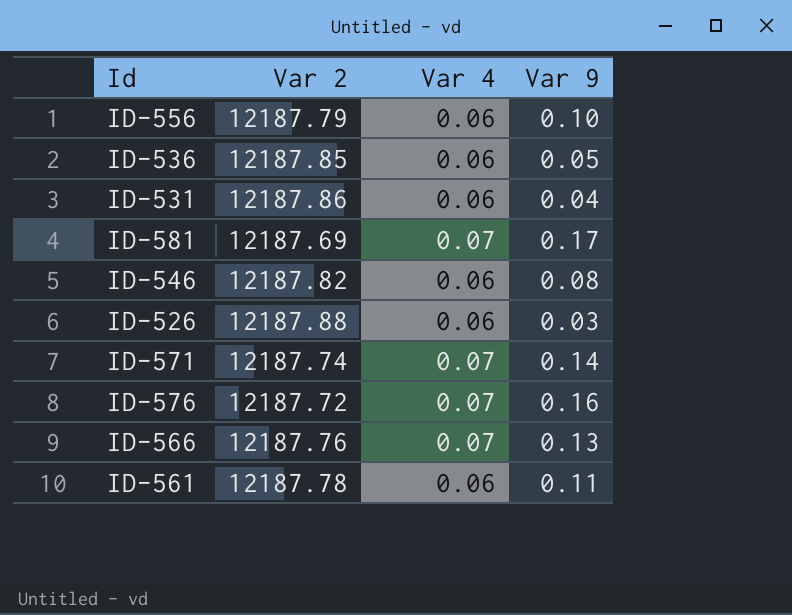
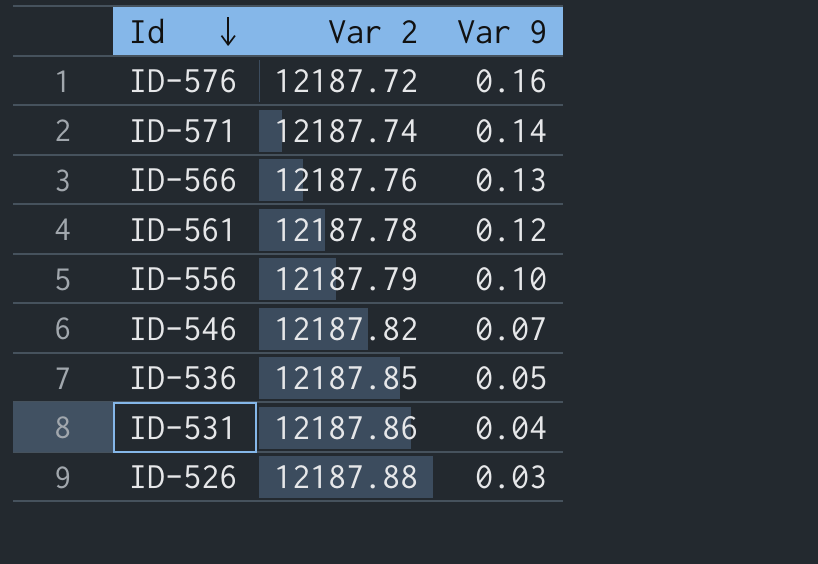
row order: none -> Id descending
column Var 4 | position: 3 -> none
row ID-581: 12187.69 | 0.07 | 0.17 -> none
ID-561 | Var 9: 0.11 -> 0.12
ID-546 | Var 9: 0.08 -> 0.07

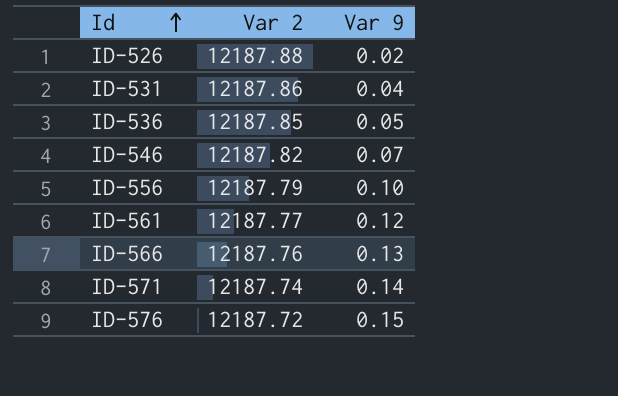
row order: Id descending -> Id ascending
ID-526 | Var 9: 0.03 -> 0.02
ID-561 | Var 2: 12187.78 -> 12187.77
ID-576 | Var 9: 0.16 -> 0.15

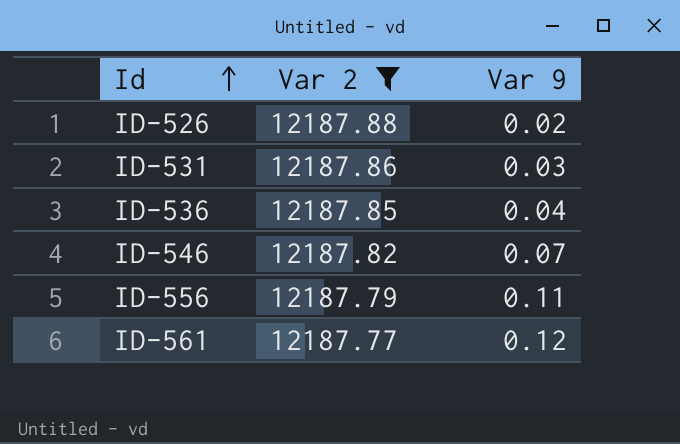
filter: none -> Var 2 >= 12187.77
ID-531 | Var 9: 0.04 -> 0.03
ID-536 | Var 9: 0.05 -> 0.04
ID-556 | Var 9: 0.10 -> 0.11

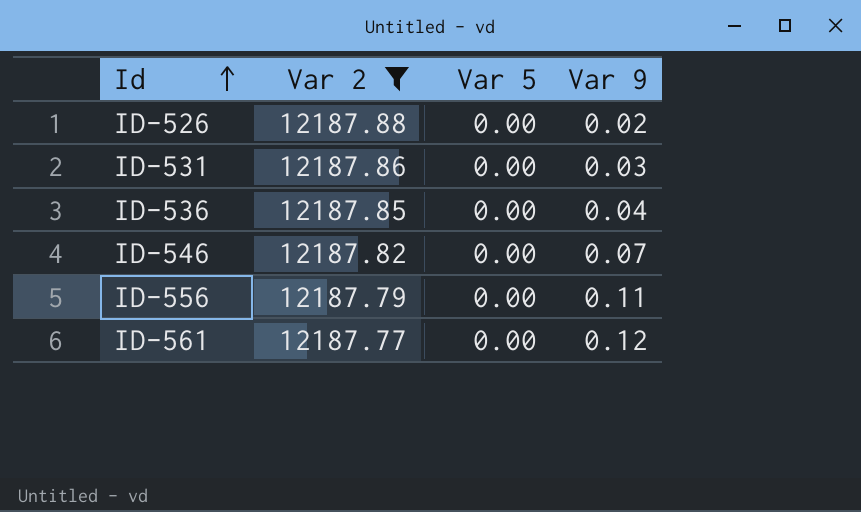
column Var 5 | position: none -> 3

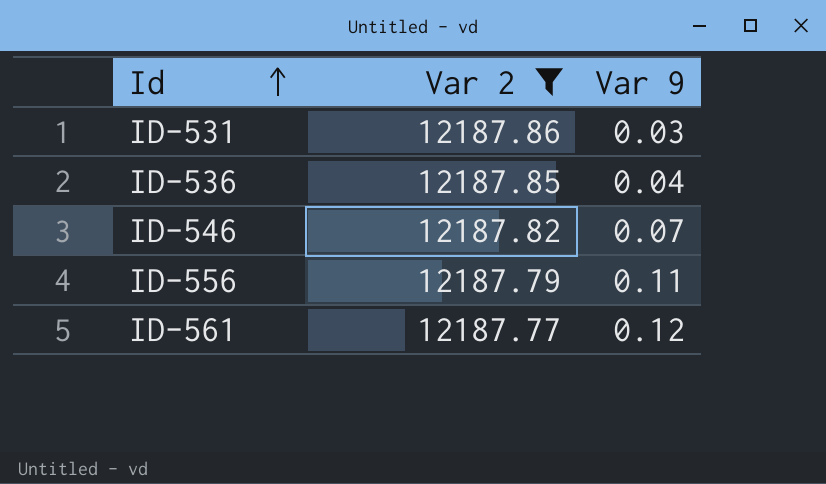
column Var 5 | position: 3 -> none
row ID-526: 12187.88 | 0.00 | 0.02 -> none

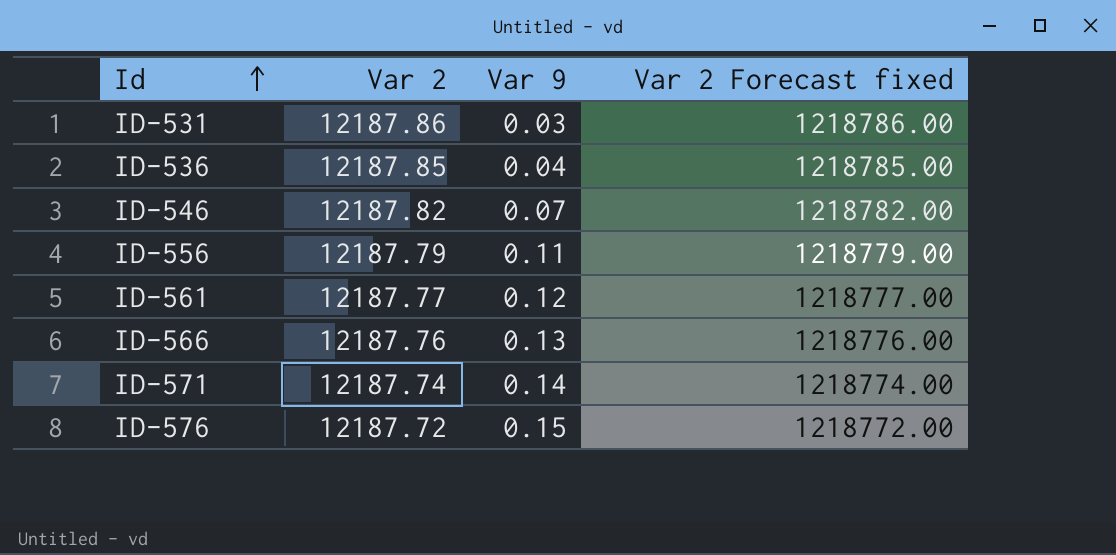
filter: Var 2 >= 12187.77 -> none
column Var 2 Forecast fixed | formula: none -> [Var 2] * 100

